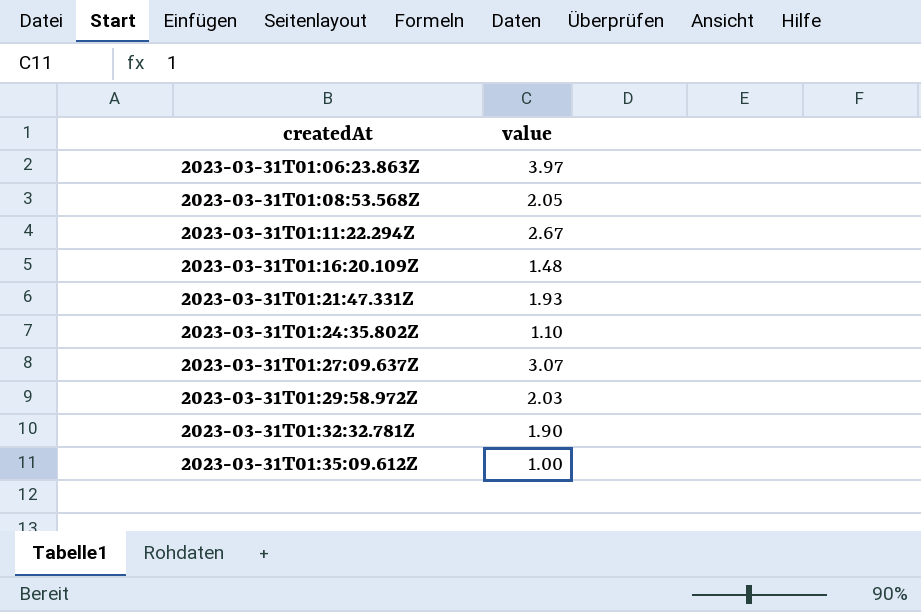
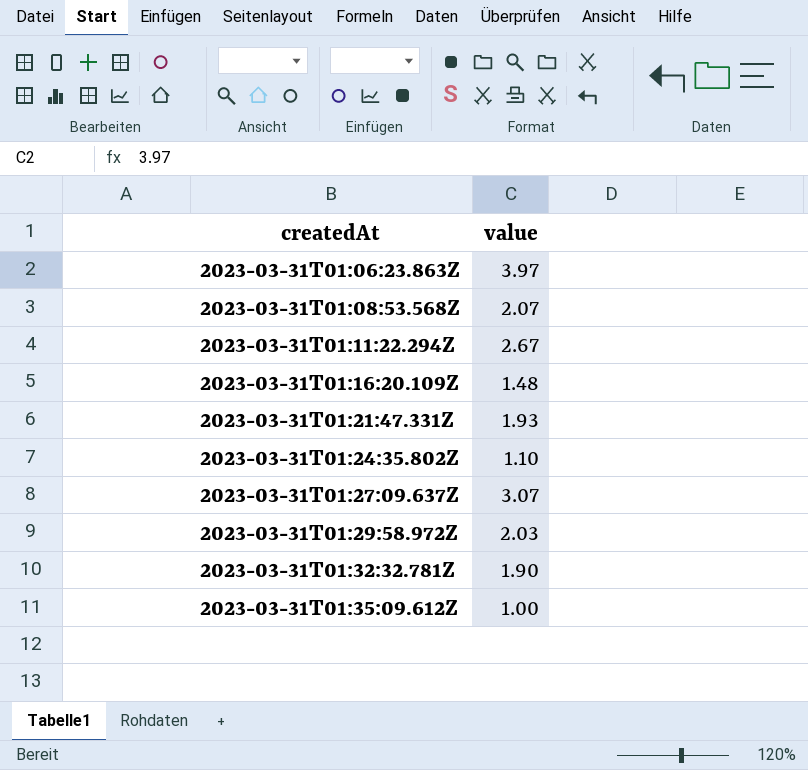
2023-03-31T01:08:53.568Z | value: 2.05 -> 2.07

